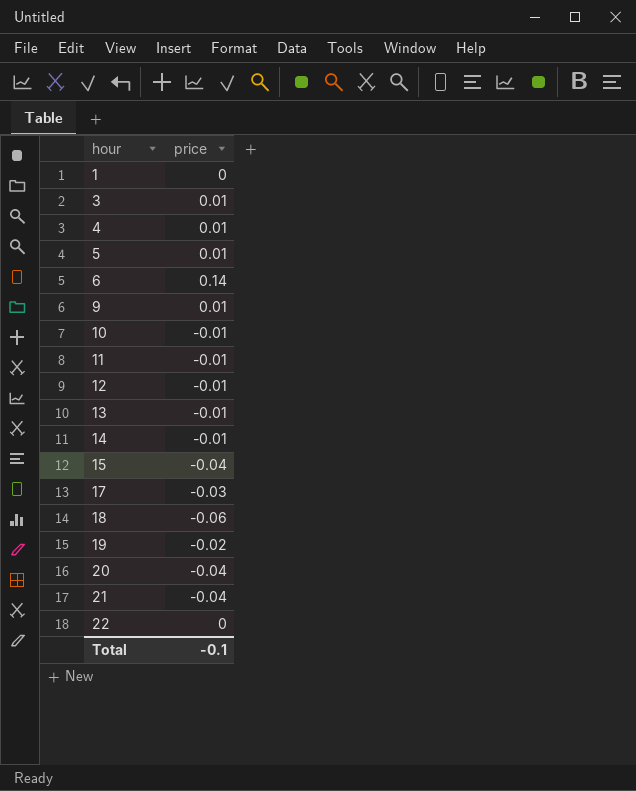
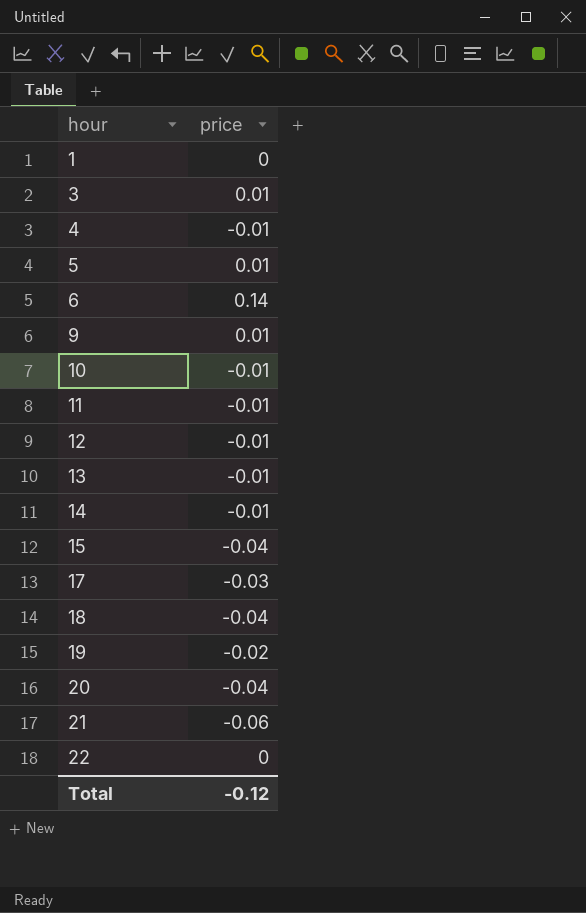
4 | price: 0.01 -> -0.01
18 | price: -0.06 -> -0.04
21 | price: -0.04 -> -0.06
Total | price: -0.1 -> -0.12

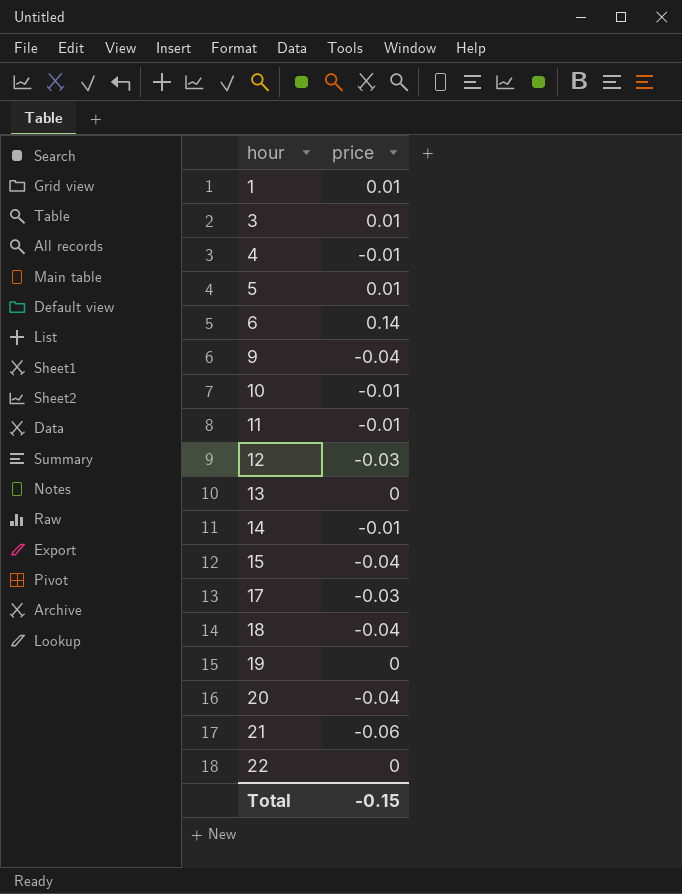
1 | price: 0 -> 0.01
9 | price: 0.01 -> -0.04
12 | price: -0.01 -> -0.03
13 | price: -0.01 -> 0
19 | price: -0.02 -> 0
Total | price: -0.12 -> -0.15

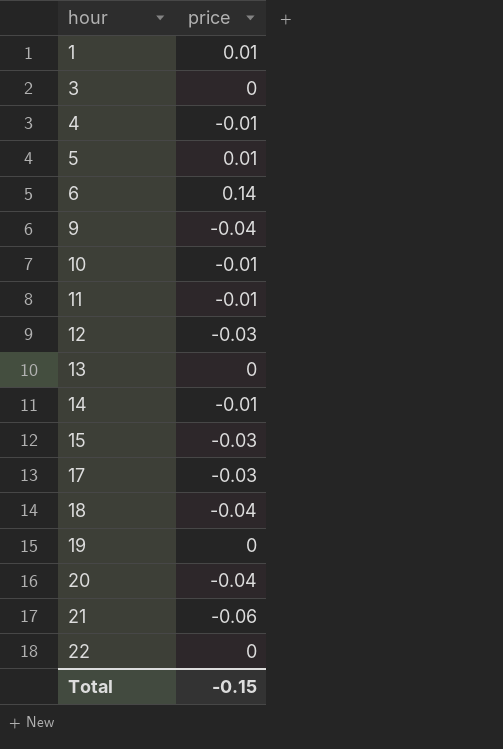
3 | price: 0.01 -> 0
15 | price: -0.04 -> -0.03

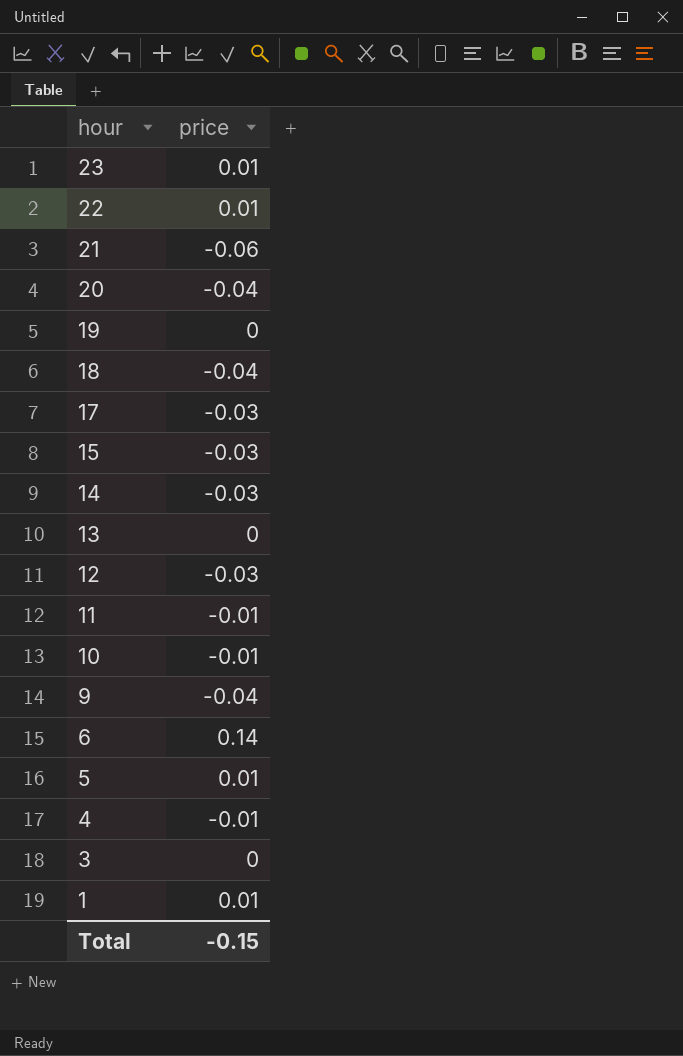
row order: hour ascending -> hour descending
row 23: none -> 0.01
22 | price: 0 -> 0.01
14 | price: -0.01 -> -0.03

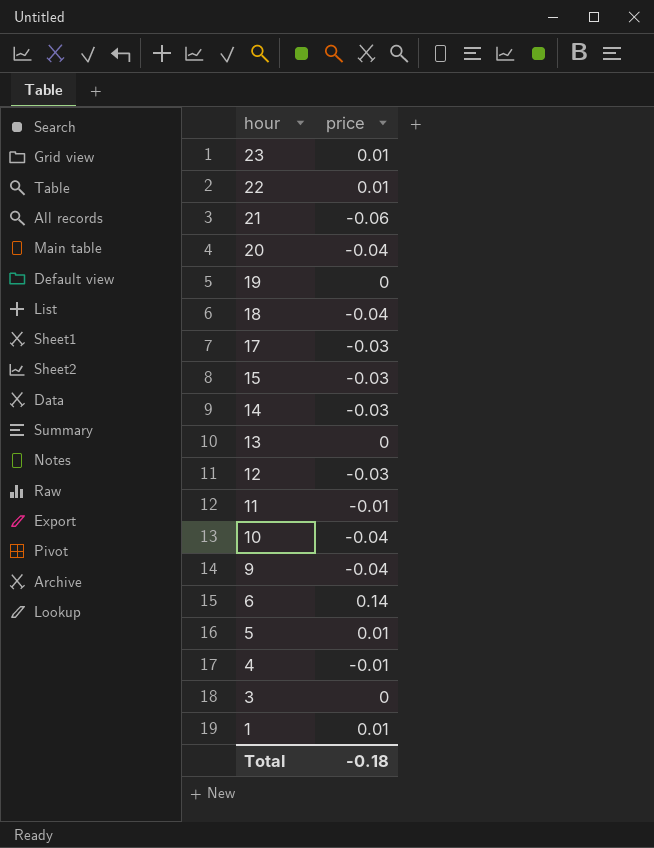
10 | price: -0.01 -> -0.04
Total | price: -0.15 -> -0.18

